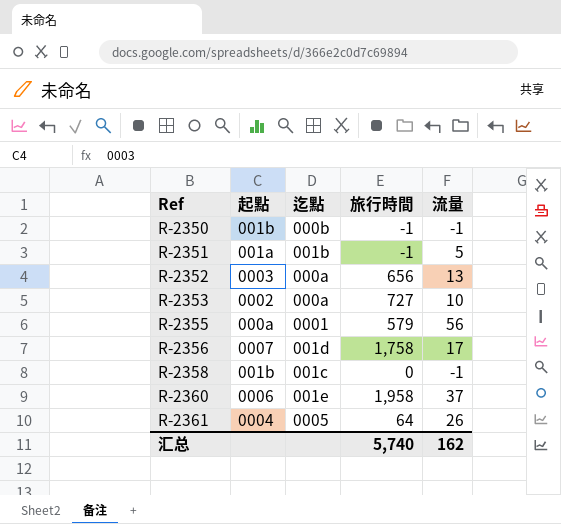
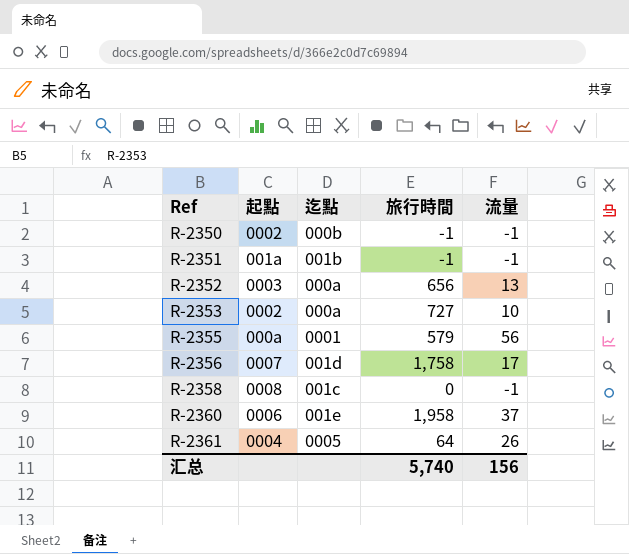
R-2350 | 起點: 001b -> 0002
R-2351 | 流量: 5 -> -1
R-2358 | 起點: 001b -> 0008
汇总 | 流量: 162 -> 156

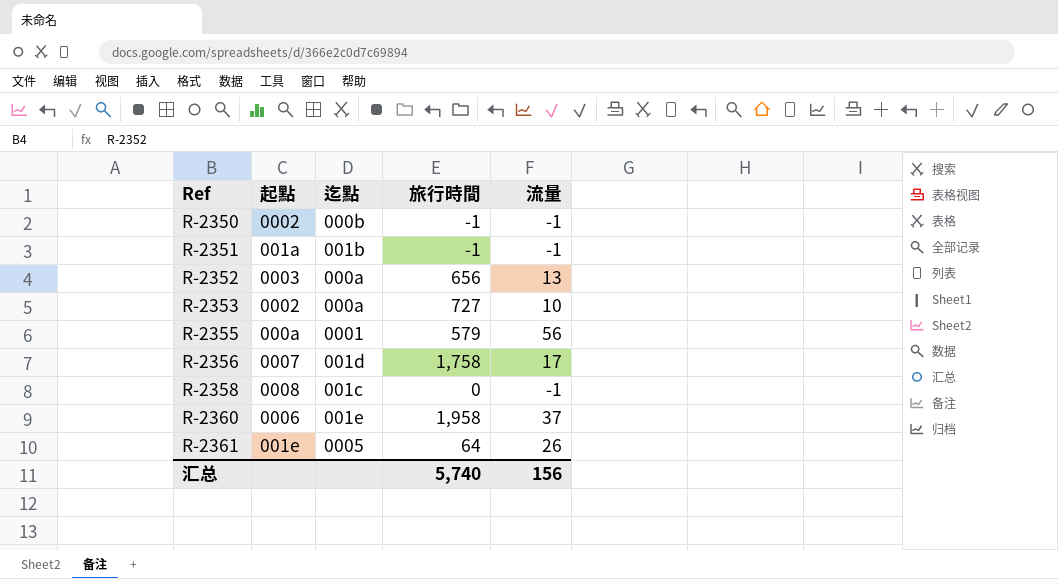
R-2361 | 起點: 0004 -> 001e

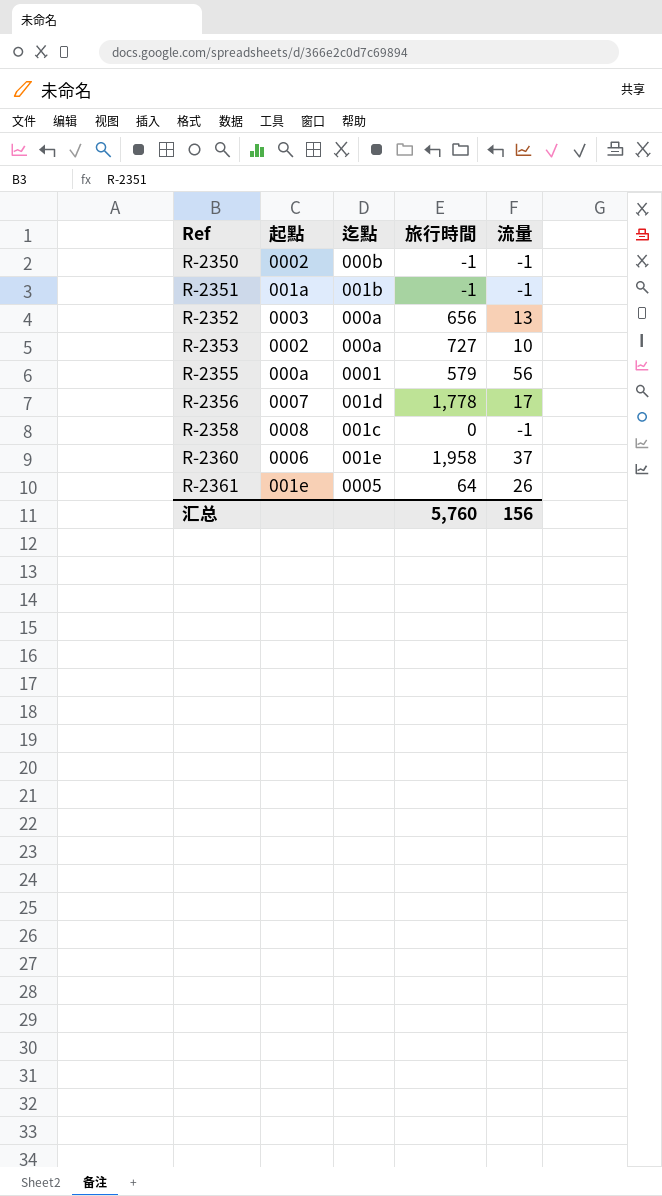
R-2356 | 旅行時間: 1,758 -> 1,778
汇总 | 旅行時間: 5,740 -> 5,760

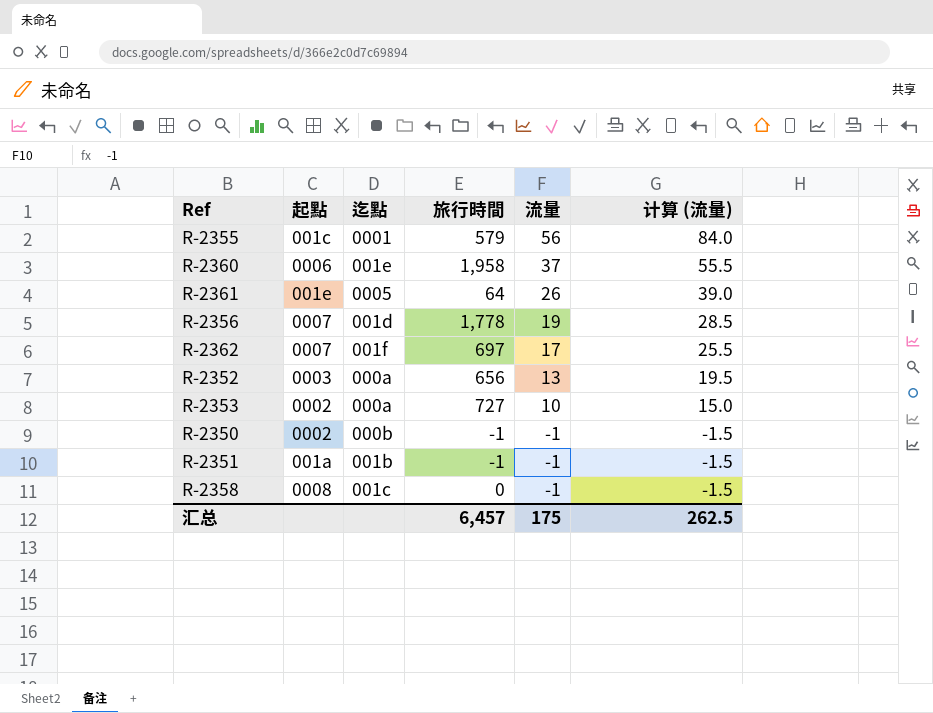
row order: Ref ascending -> 流量 descending
column 计算 (流量) | formula: none -> [流量] * 1.5
R-2355 | 起點: 000a -> 001c
R-2356 | 流量: 17 -> 19
row R-2362: none -> 0007 | 001f | 697 | 17 | 25.5
汇总 | 旅行時間: 5,760 -> 6,457
汇总 | 流量: 156 -> 175

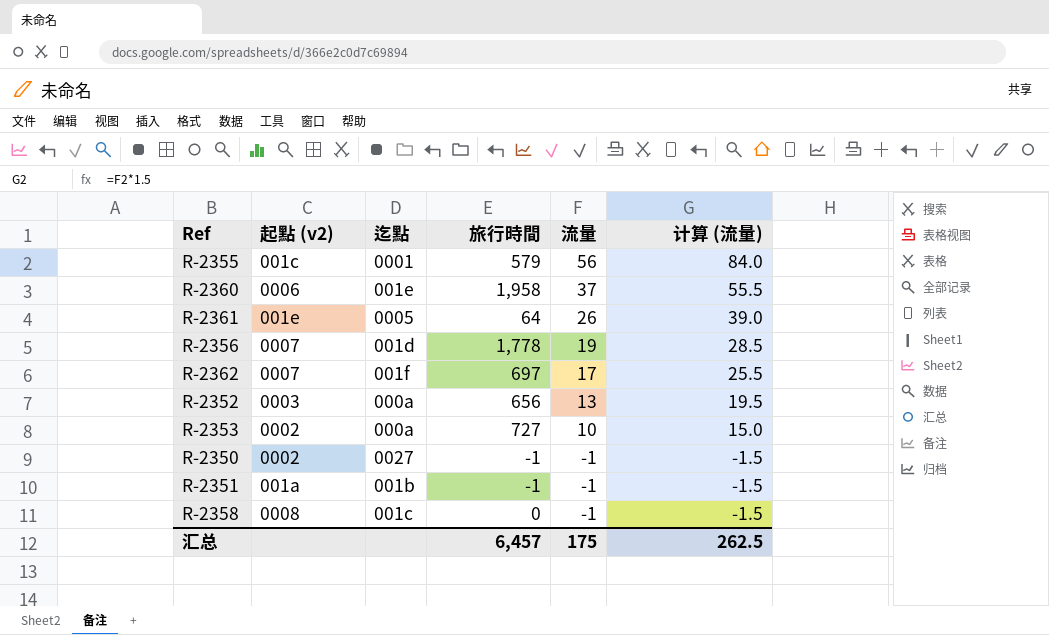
column name: 起點 -> 起點 (v2)
R-2350 | 迄點: 000b -> 0027

